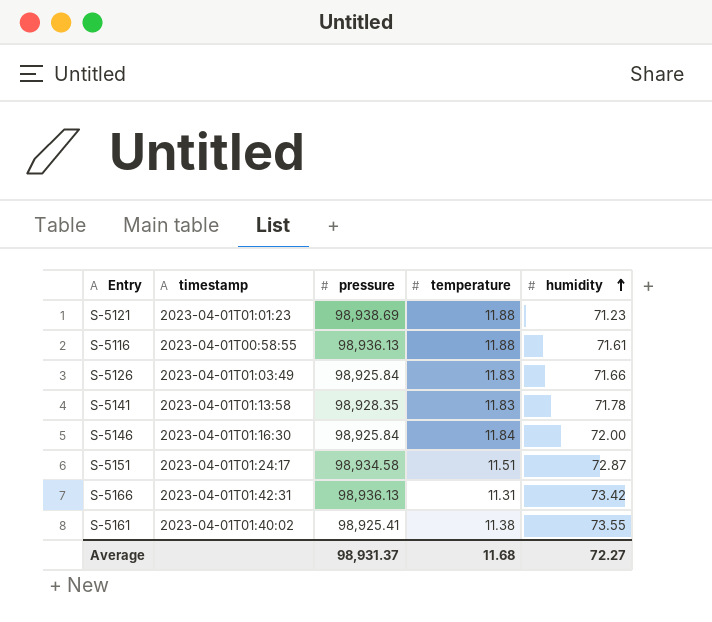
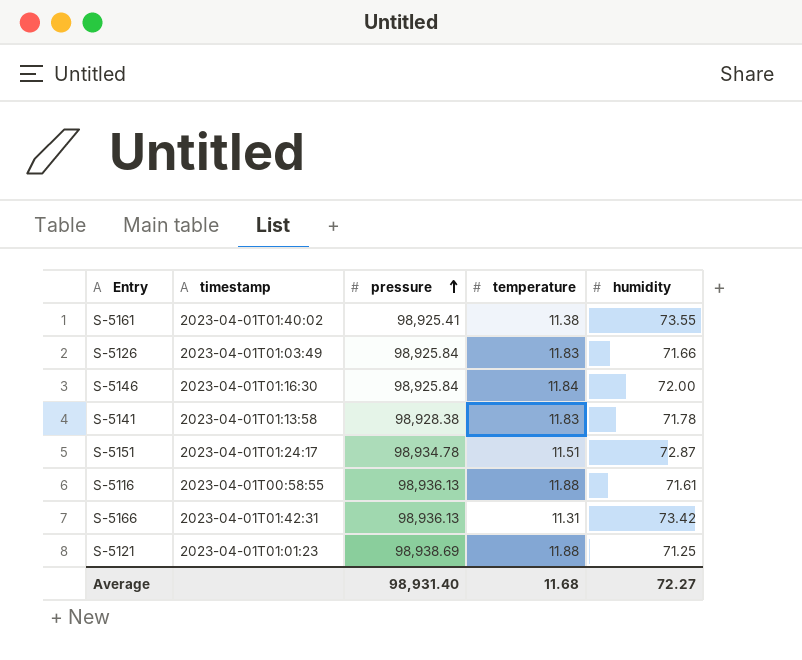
row order: humidity ascending -> pressure ascending
S-5141 | pressure: 98,928.35 -> 98,928.38
S-5151 | pressure: 98,934.58 -> 98,934.78
S-5121 | humidity: 71.23 -> 71.25
Average | pressure: 98,931.37 -> 98,931.40

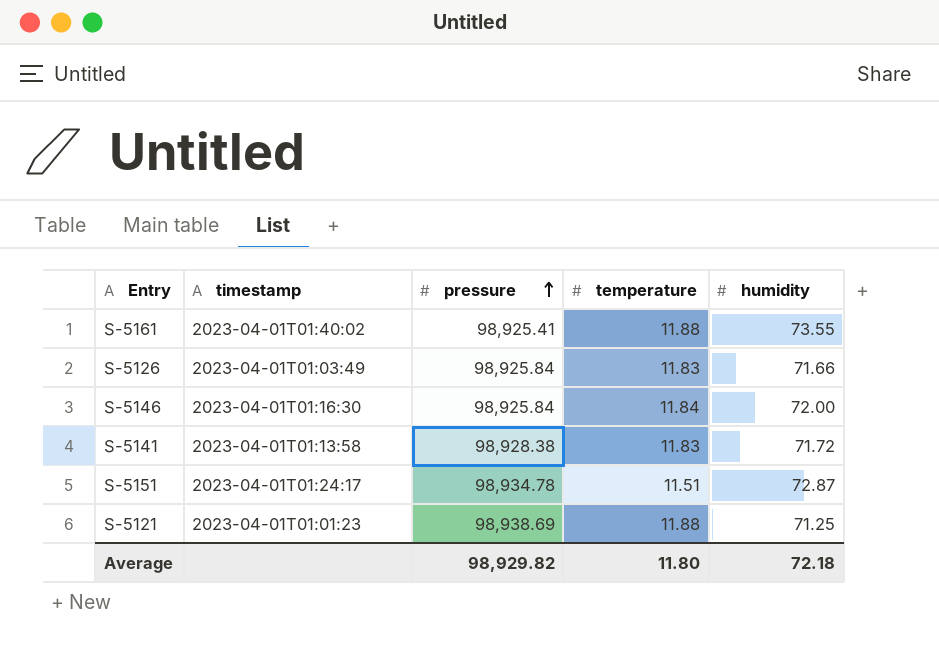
row S-5116: 2023-04-01T00:58:55 | 98,936.13 | 11.88 | 71.61 -> none
row S-5166: 2023-04-01T01:42:31 | 98,936.13 | 11.31 | 73.42 -> none
S-5161 | temperature: 11.38 -> 11.88
S-5141 | humidity: 71.78 -> 71.72
Average | pressure: 98,931.40 -> 98,929.82
Average | temperature: 11.68 -> 11.80
Average | humidity: 72.27 -> 72.18

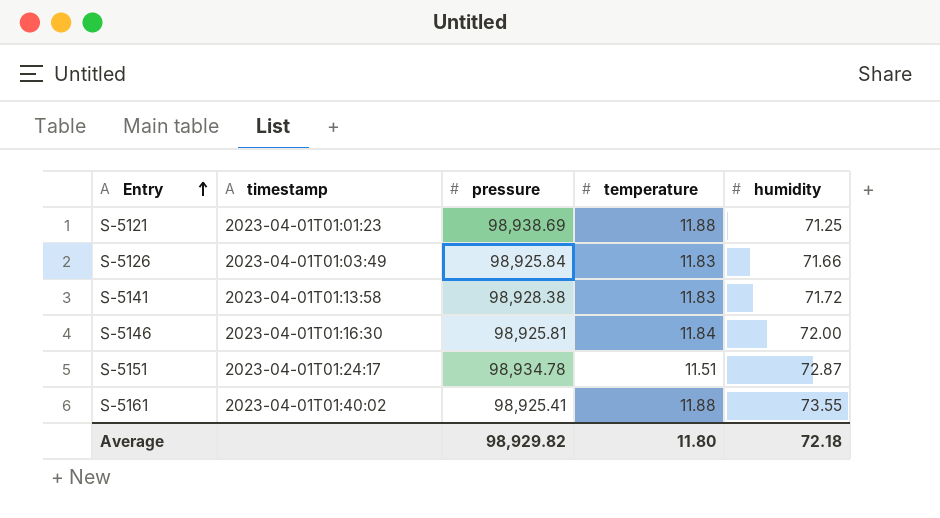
row order: pressure ascending -> Entry ascending
S-5146 | pressure: 98,925.84 -> 98,925.81

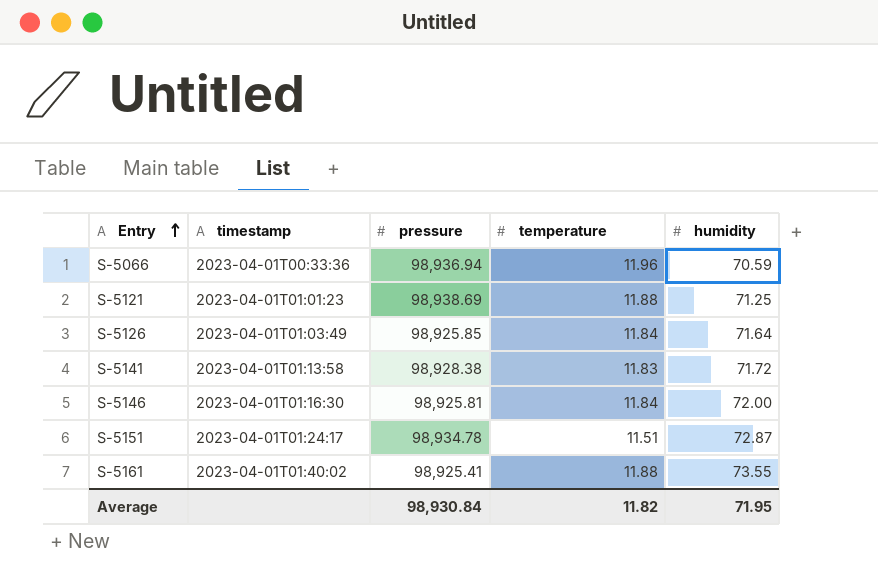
row S-5066: none -> 2023-04-01T00:33:36 | 98,936.94 | 11.96 | 70.59
S-5126 | pressure: 98,925.84 -> 98,925.85
S-5126 | temperature: 11.83 -> 11.84
S-5126 | humidity: 71.66 -> 71.64
Average | pressure: 98,929.82 -> 98,930.84
Average | temperature: 11.80 -> 11.82
Average | humidity: 72.18 -> 71.95

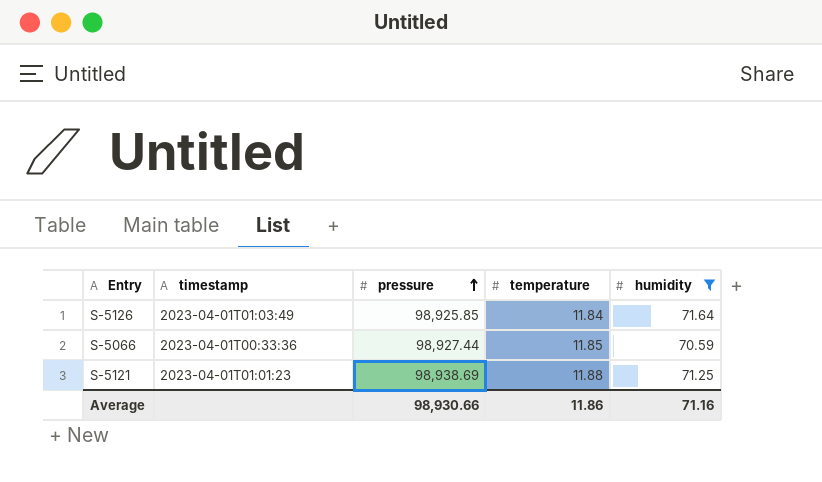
filter: none -> humidity <= 71.64
row order: Entry ascending -> pressure ascending
S-5066 | pressure: 98,936.94 -> 98,927.44
S-5066 | temperature: 11.96 -> 11.85
Average | pressure: 98,930.84 -> 98,930.66
Average | temperature: 11.82 -> 11.86
Average | humidity: 71.95 -> 71.16

